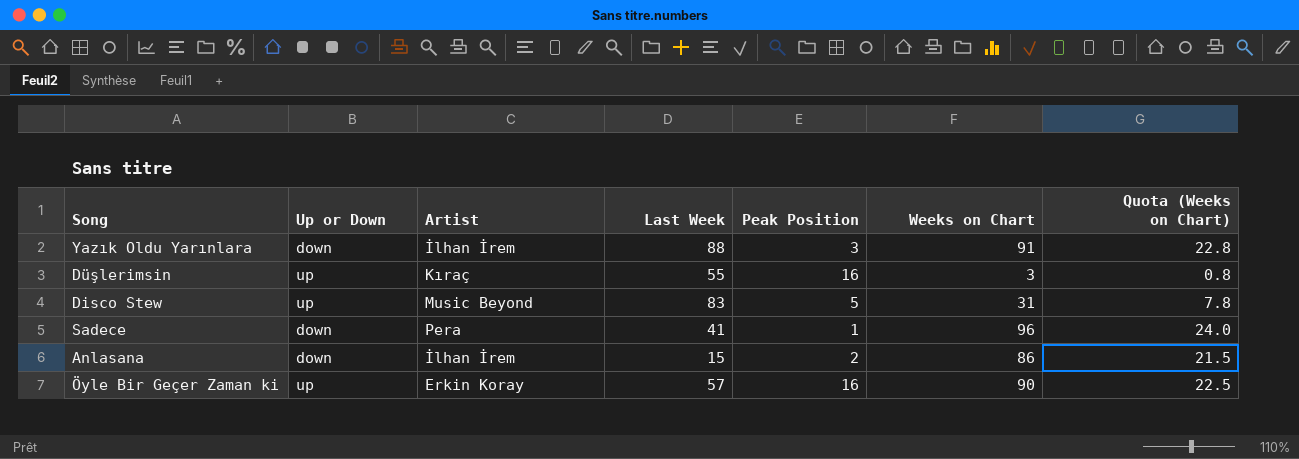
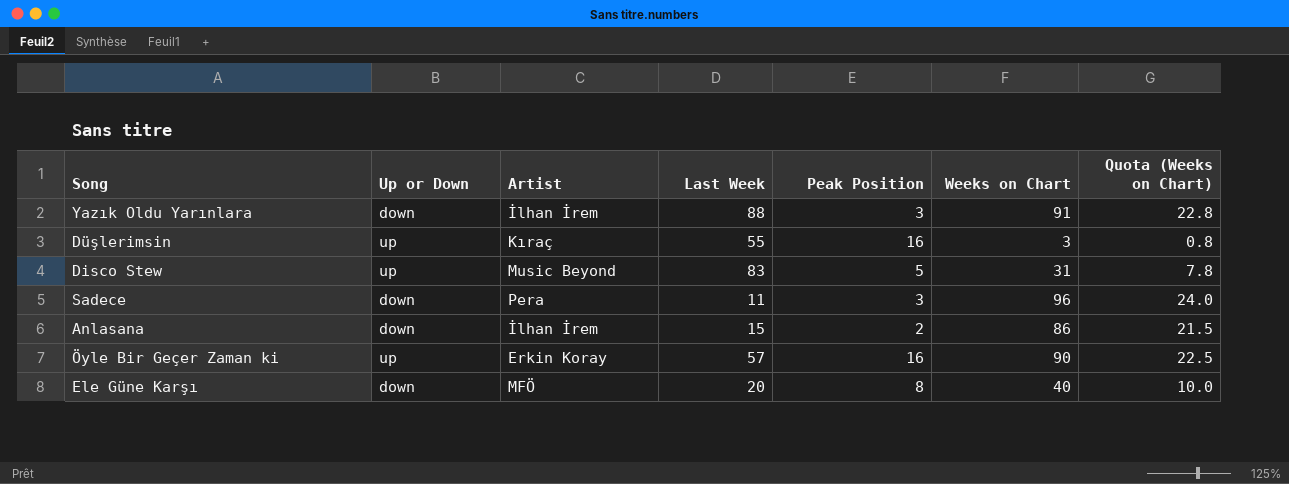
Sadece | Last Week: 41 -> 11
Sadece | Peak Position: 1 -> 3
row Ele Güne Karşı: none -> down | MFÖ | 20 | 8 | 40 | 10.0

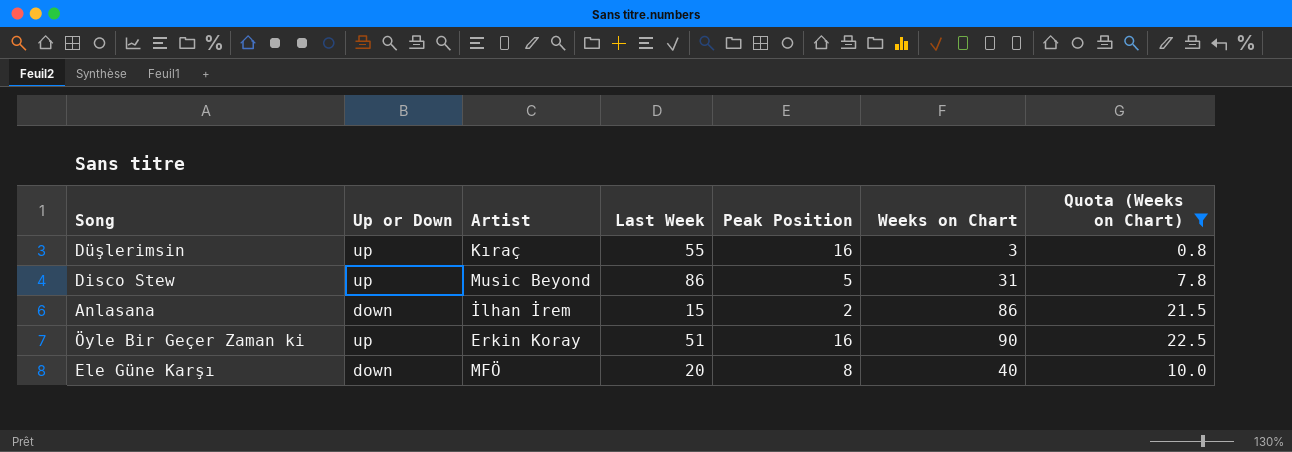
filter: none -> Quota (Weeks on Chart) <= 22.5
Disco Stew | Last Week: 83 -> 86
Öyle Bir Geçer Zaman ki | Last Week: 57 -> 51

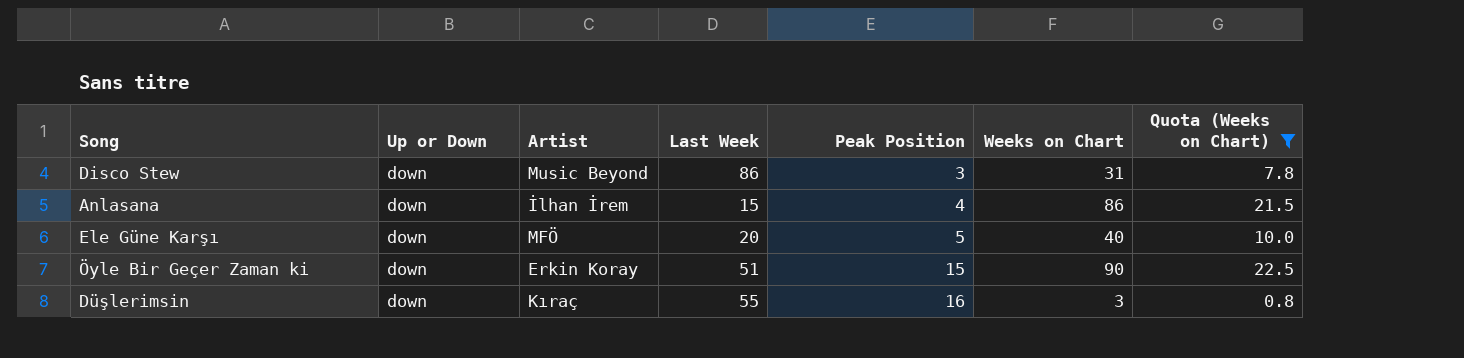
row order: none -> Peak Position ascending
Disco Stew | Up or Down: up -> down
Disco Stew | Peak Position: 5 -> 3
Anlasana | Peak Position: 2 -> 4
Ele Güne Karşı | Peak Position: 8 -> 5
Öyle Bir Geçer Zaman ki | Up or Down: up -> down
Öyle Bir Geçer Zaman ki | Peak Position: 16 -> 15
Düşlerimsin | Up or Down: up -> down

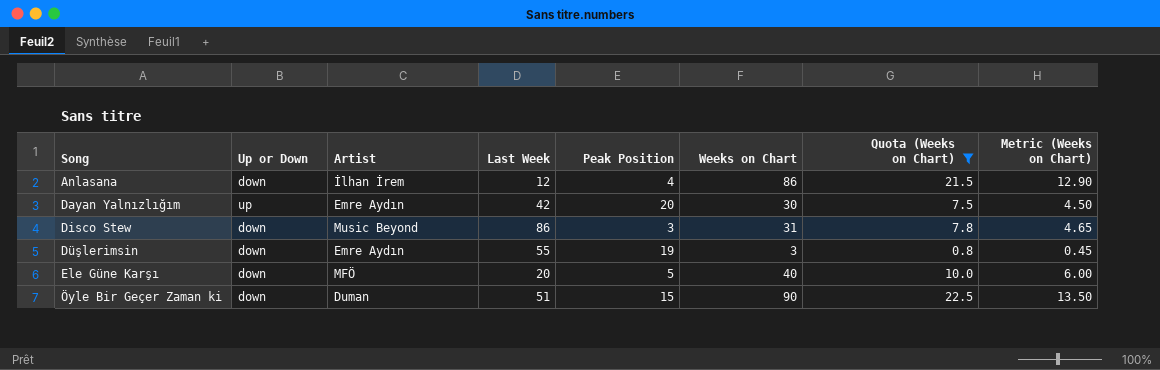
row order: Peak Position ascending -> Song ascending
column Metric (Weeks on Chart) | formula: none -> [Weeks on Chart] * 0.15
Anlasana | Last Week: 15 -> 12
row Dayan Yalnızlığım: none -> up | Emre Aydın | 42 | 20 | 30 | 7.5 | 4.50
Düşlerimsin | Artist: Kıraç -> Emre Aydın
Düşlerimsin | Peak Position: 16 -> 19
Öyle Bir Geçer Zaman ki | Artist: Erkin Koray -> Duman

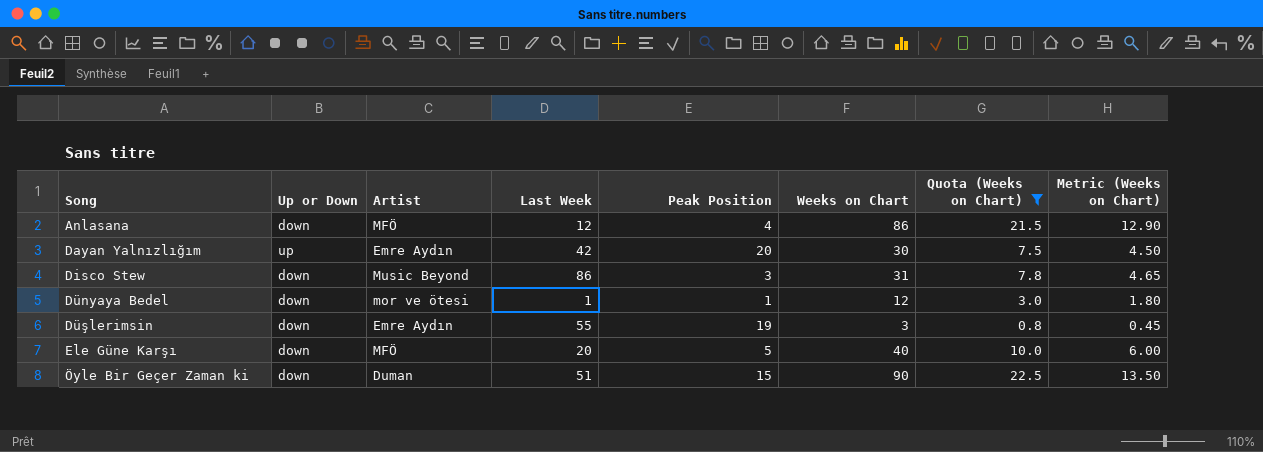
Anlasana | Artist: İlhan İrem -> MFÖ
row Dünyaya Bedel: none -> down | mor ve ötesi | 1 | 1 | 12 | 3.0 | 1.80

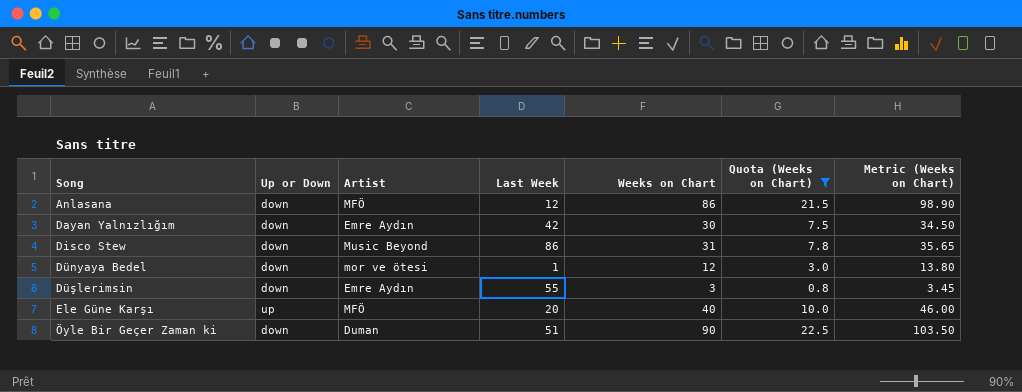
column Peak Position | position: 5 -> none
column Metric (Weeks on Chart) | formula: [Weeks on Chart] * 0.15 -> [Weeks on Chart] * 1.15
Dayan Yalnızlığım | Up or Down: up -> down
Ele Güne Karşı | Up or Down: down -> up

